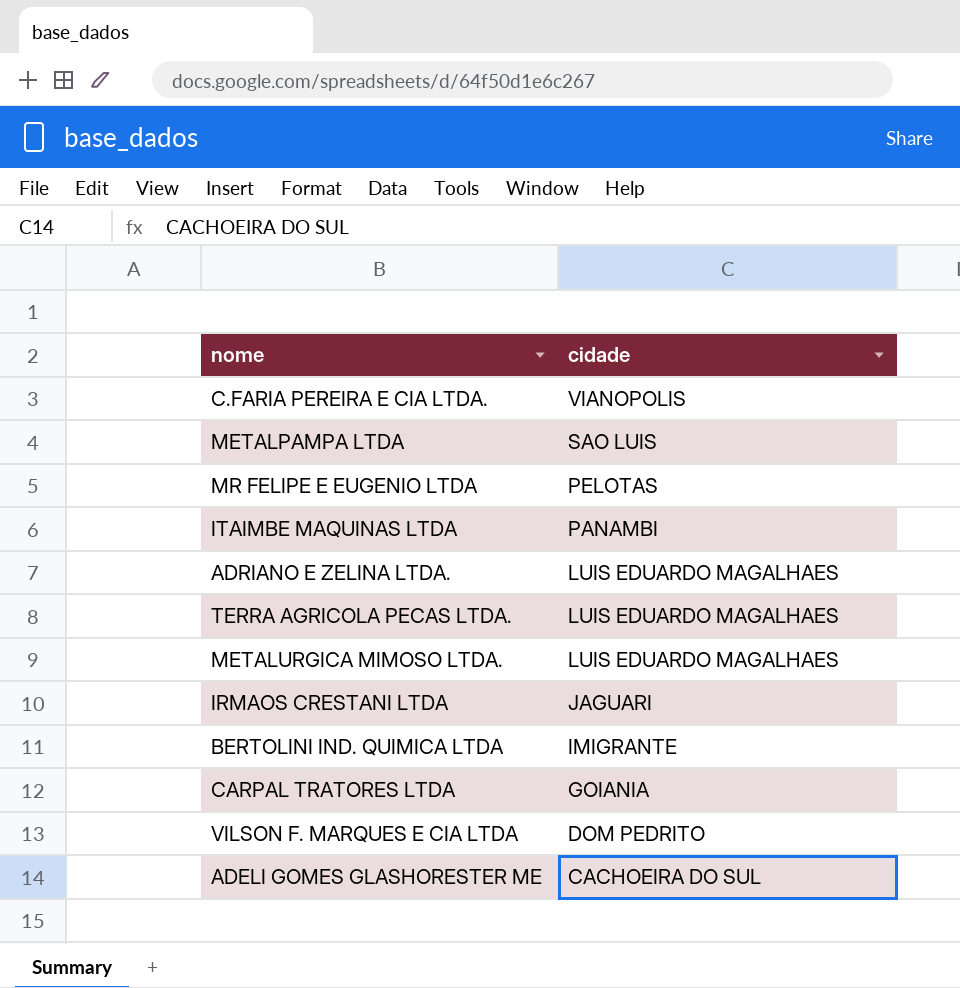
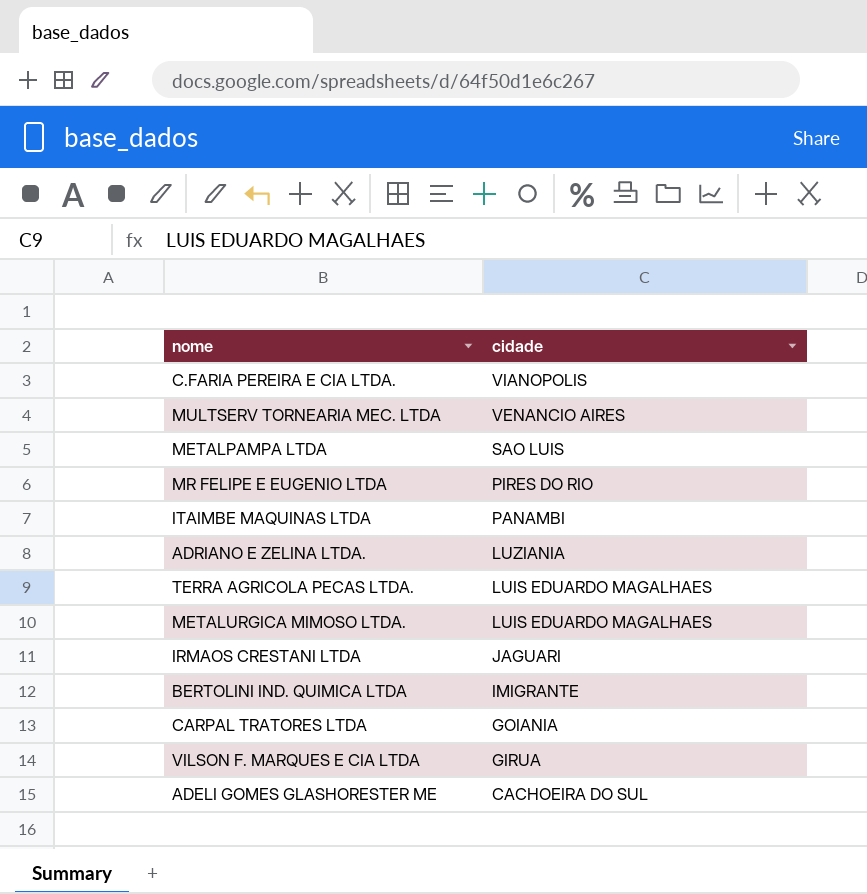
row MULTSERV TORNEARIA MEC. LTDA: none -> VENANCIO AIRES
MR FELIPE E EUGENIO LTDA | cidade: PELOTAS -> PIRES DO RIO
ADRIANO E ZELINA LTDA. | cidade: LUIS EDUARDO MAGALHAES -> LUZIANIA
VILSON F. MARQUES E CIA LTDA | cidade: DOM PEDRITO -> GIRUA

